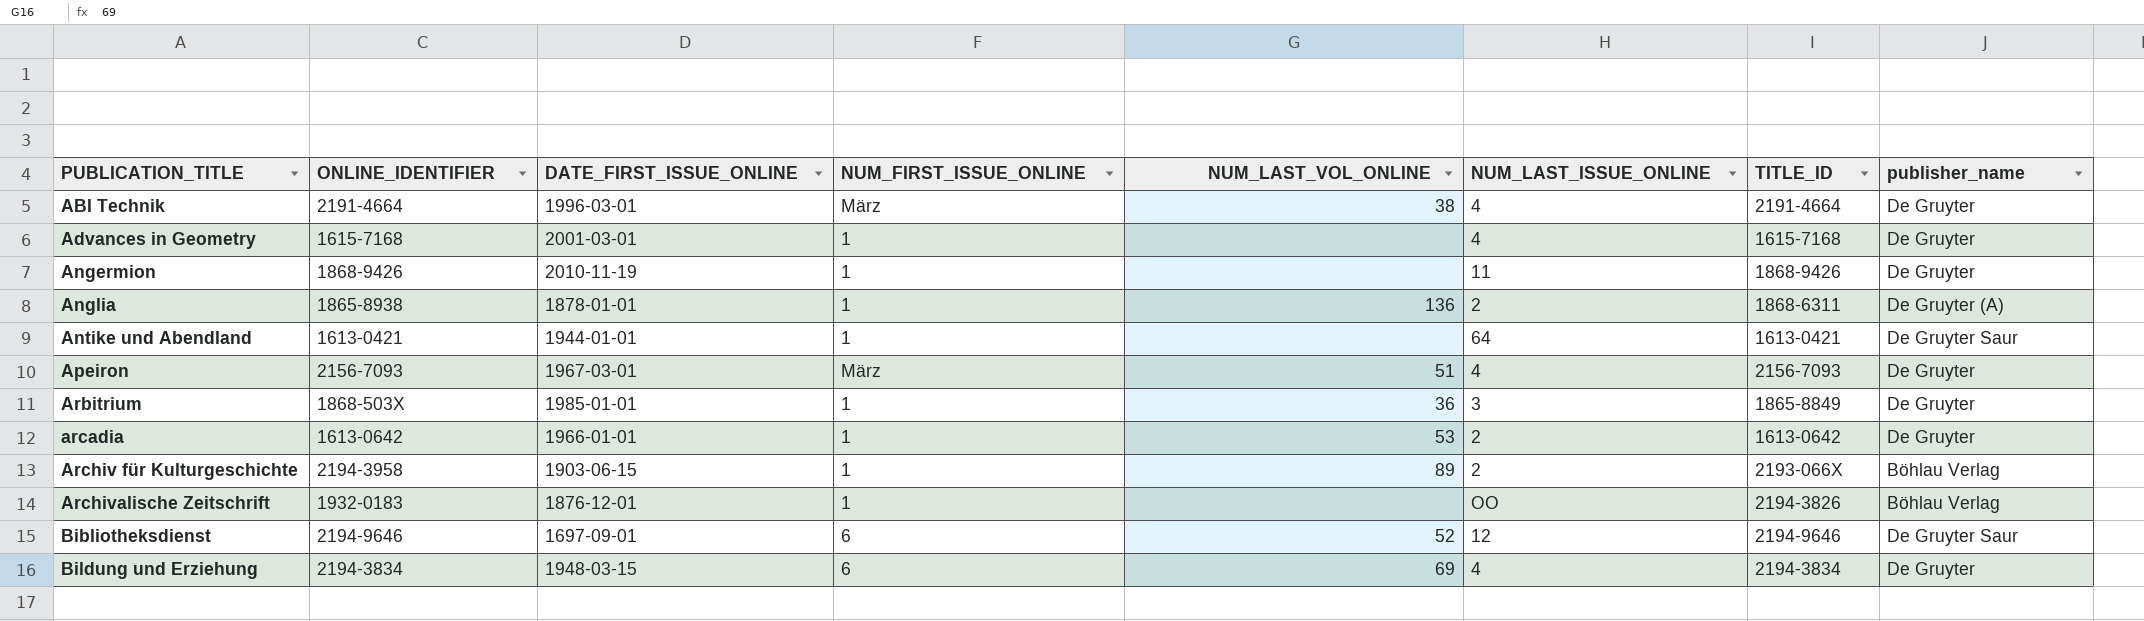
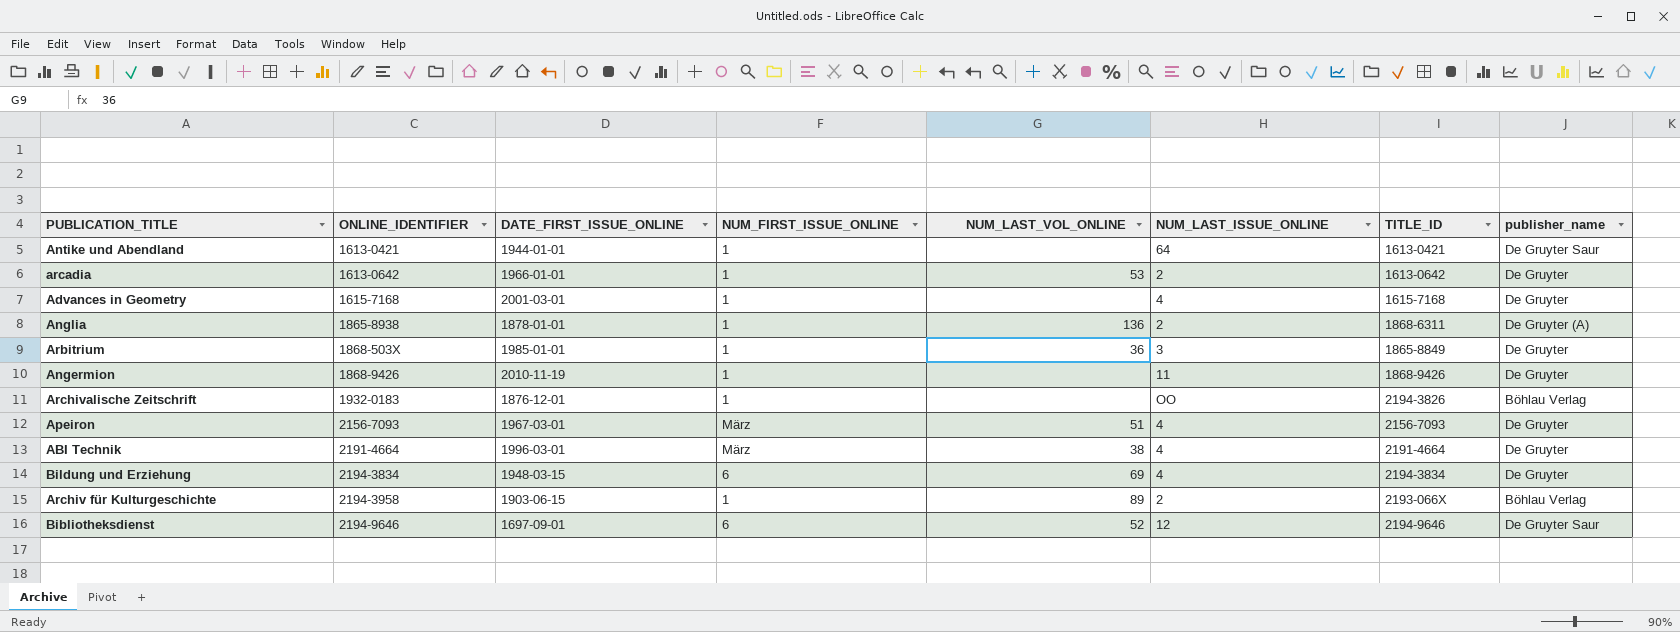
row order: PUBLICATION_TITLE ascending -> ONLINE_IDENTIFIER ascending

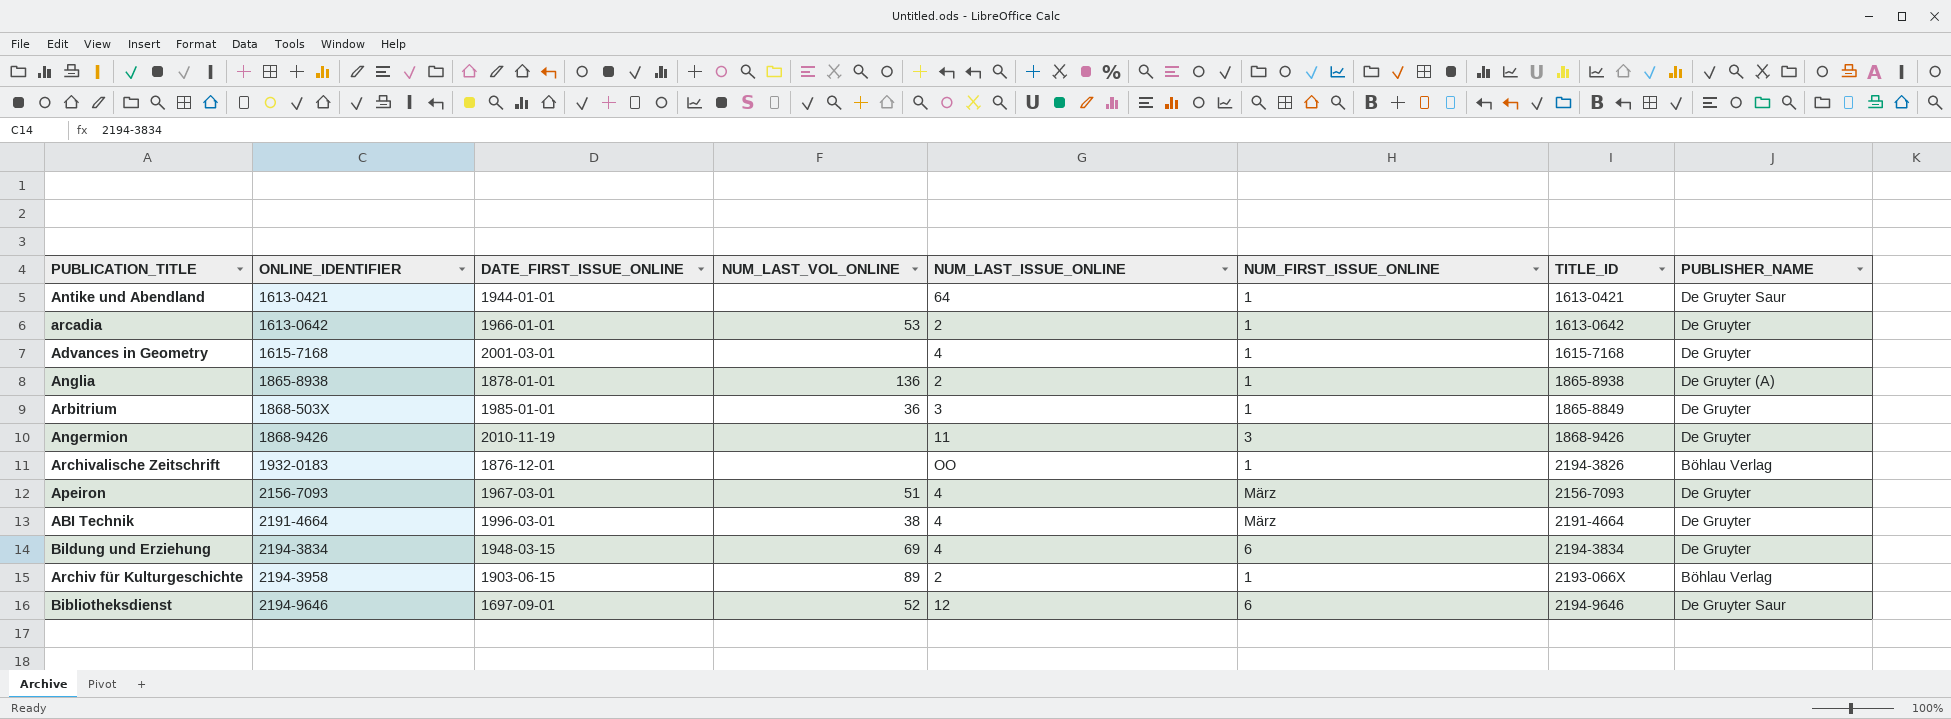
column NUM_FIRST_ISSUE_ONLINE | position: 4 -> 6
column name: publisher_name -> PUBLISHER_NAME
Anglia | TITLE_ID: 1868-6311 -> 1865-8938
Angermion | NUM_FIRST_ISSUE_ONLINE: 1 -> 3

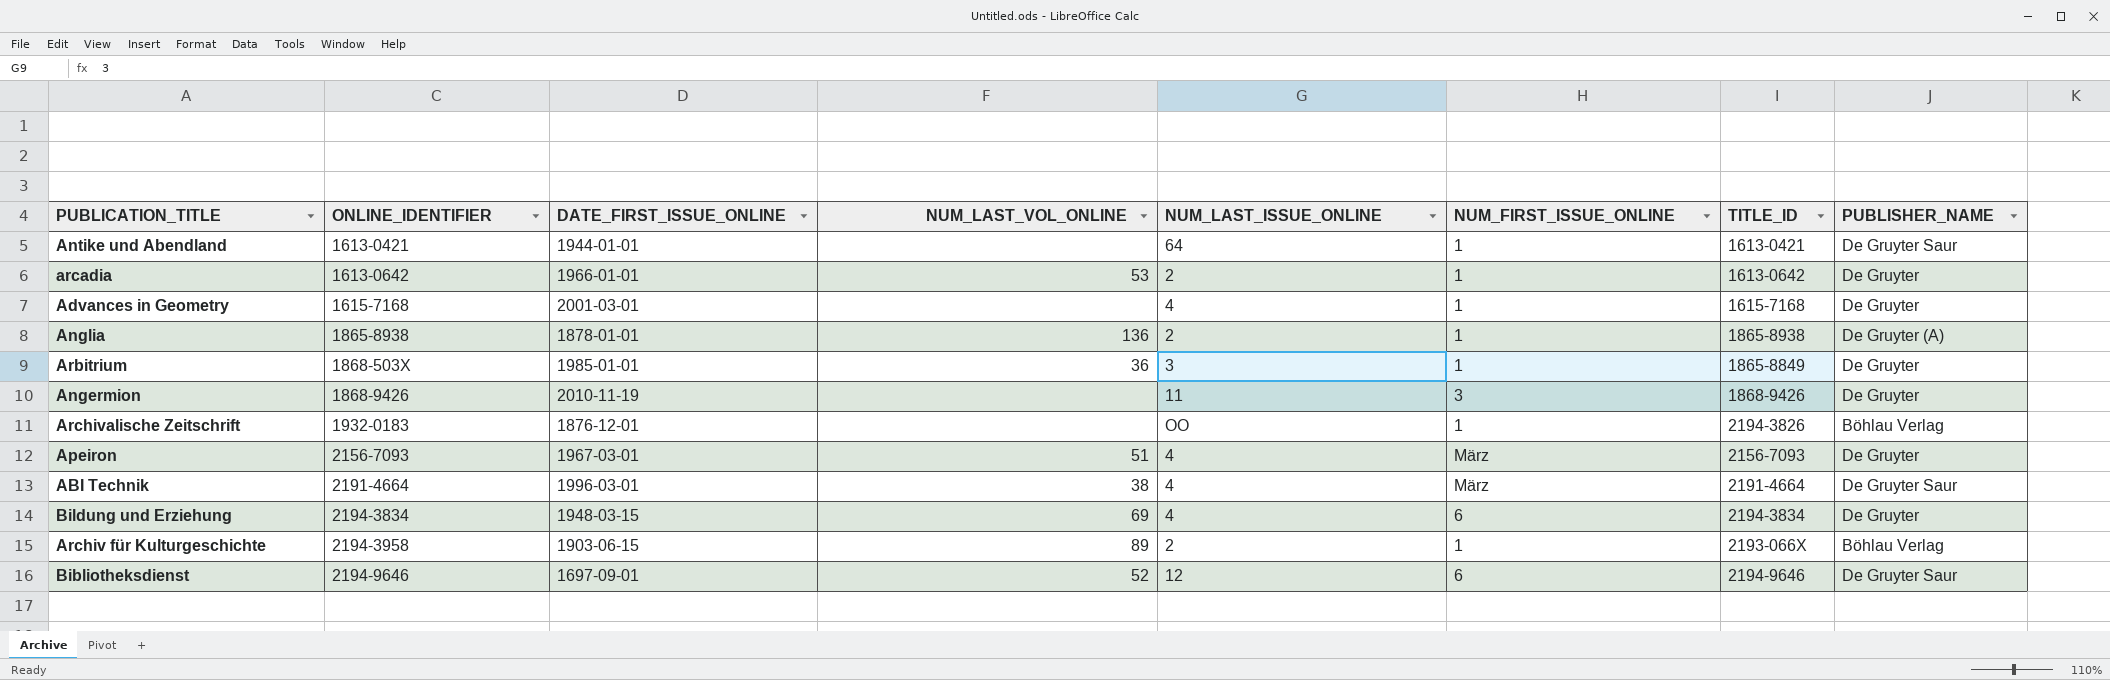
ABI Technik | PUBLISHER_NAME: De Gruyter -> De Gruyter Saur

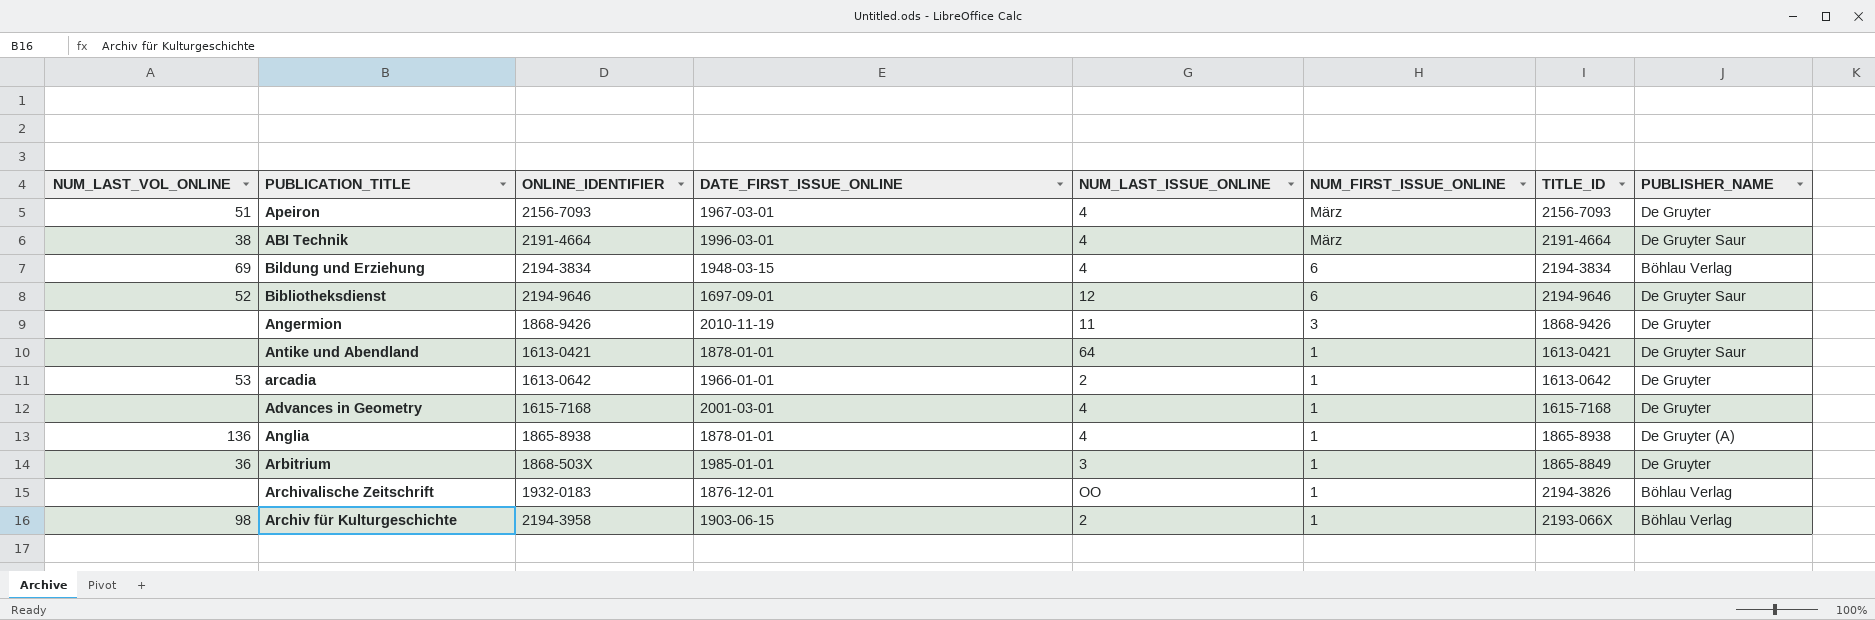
row order: ONLINE_IDENTIFIER ascending -> NUM_FIRST_ISSUE_ONLINE descending
column NUM_LAST_VOL_ONLINE | position: 4 -> 1
Bildung und Erziehung | PUBLISHER_NAME: De Gruyter -> Böhlau Verlag
Antike und Abendland | DATE_FIRST_ISSUE_ONLINE: 1944-01-01 -> 1878-01-01
Anglia | NUM_LAST_ISSUE_ONLINE: 2 -> 4
Archiv für Kulturgeschichte | NUM_LAST_VOL_ONLINE: 89 -> 98

